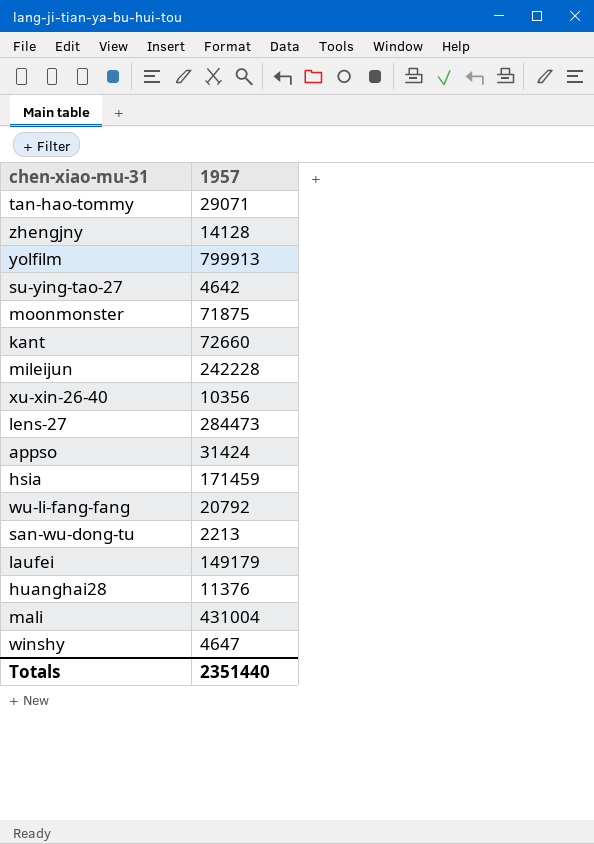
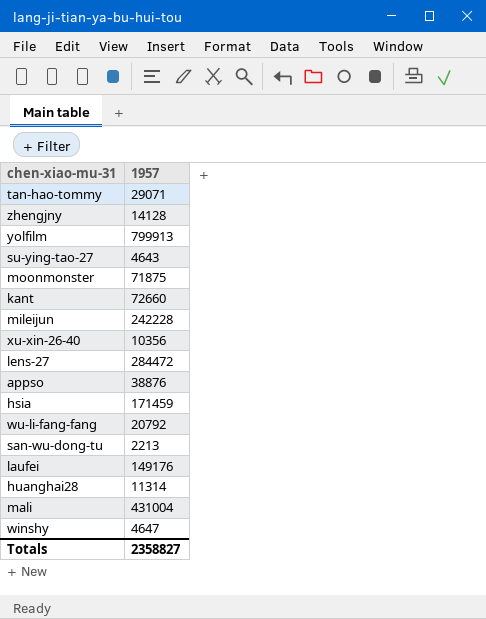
su-ying-tao-27 | 1957: 4642 -> 4643
lens-27 | 1957: 284473 -> 284472
appso | 1957: 31424 -> 38876
laufei | 1957: 149179 -> 149176
huanghai28 | 1957: 11376 -> 11314
Totals | 1957: 2351440 -> 2358827

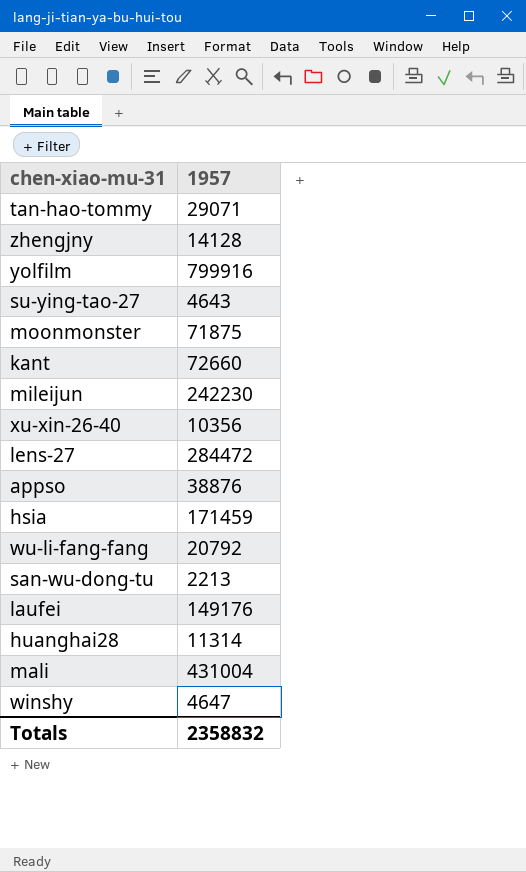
yolfilm | 1957: 799913 -> 799916
mileijun | 1957: 242228 -> 242230
Totals | 1957: 2358827 -> 2358832

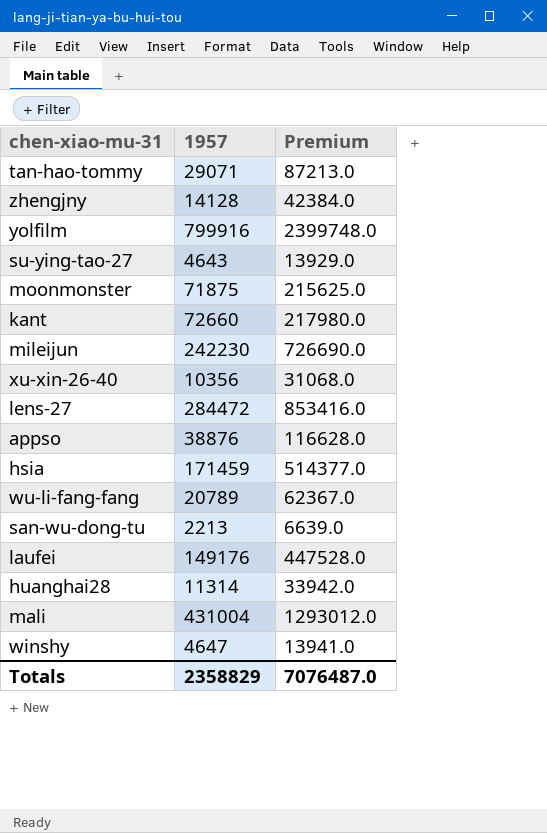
column Premium | formula: none -> [1957] * 3
wu-li-fang-fang | 1957: 20792 -> 20789
Totals | 1957: 2358832 -> 2358829

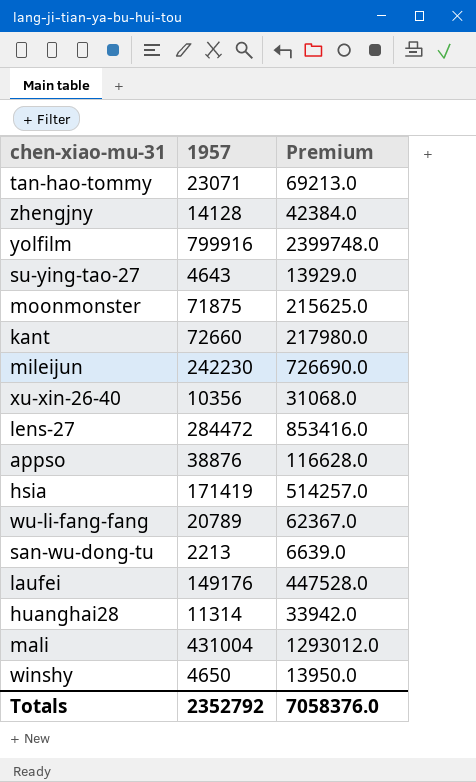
tan-hao-tommy | 1957: 29071 -> 23071
tan-hao-tommy | Premium: 87213.0 -> 69213.0
hsia | 1957: 171459 -> 171419
hsia | Premium: 514377.0 -> 514257.0
winshy | 1957: 4647 -> 4650
winshy | Premium: 13941.0 -> 13950.0
Totals | 1957: 2358829 -> 2352792
Totals | Premium: 7076487.0 -> 7058376.0

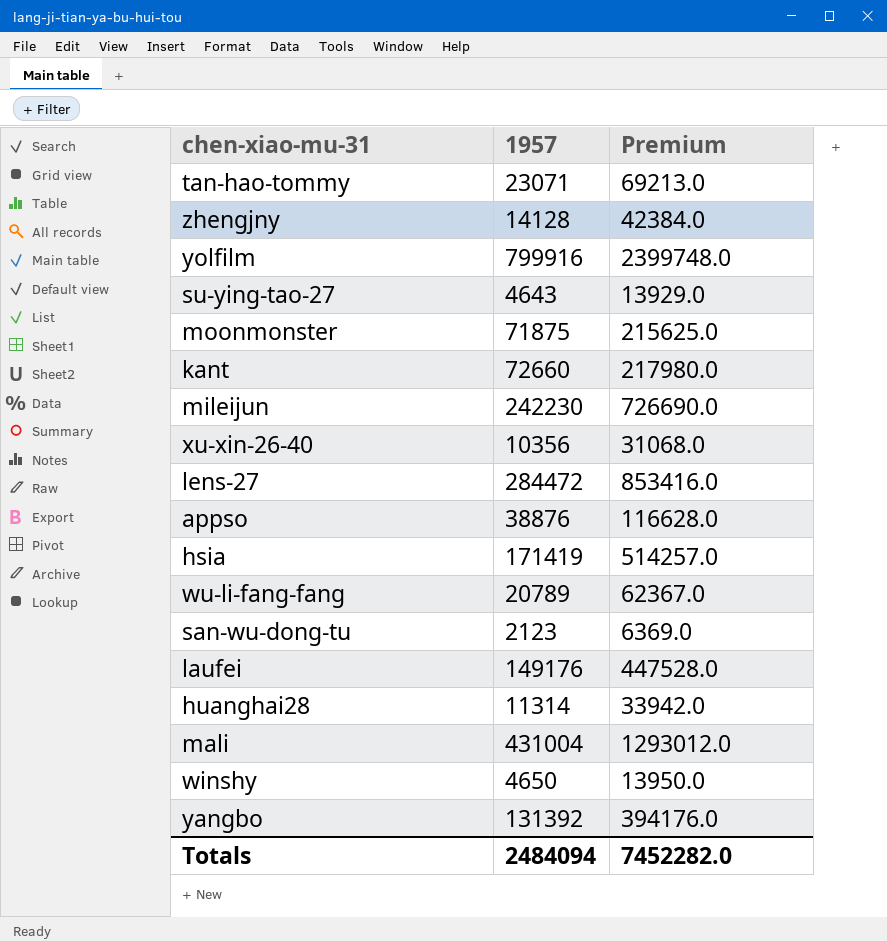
san-wu-dong-tu | 1957: 2213 -> 2123
san-wu-dong-tu | Premium: 6639.0 -> 6369.0
row yangbo: none -> 131392 | 394176.0
Totals | 1957: 2352792 -> 2484094
Totals | Premium: 7058376.0 -> 7452282.0

